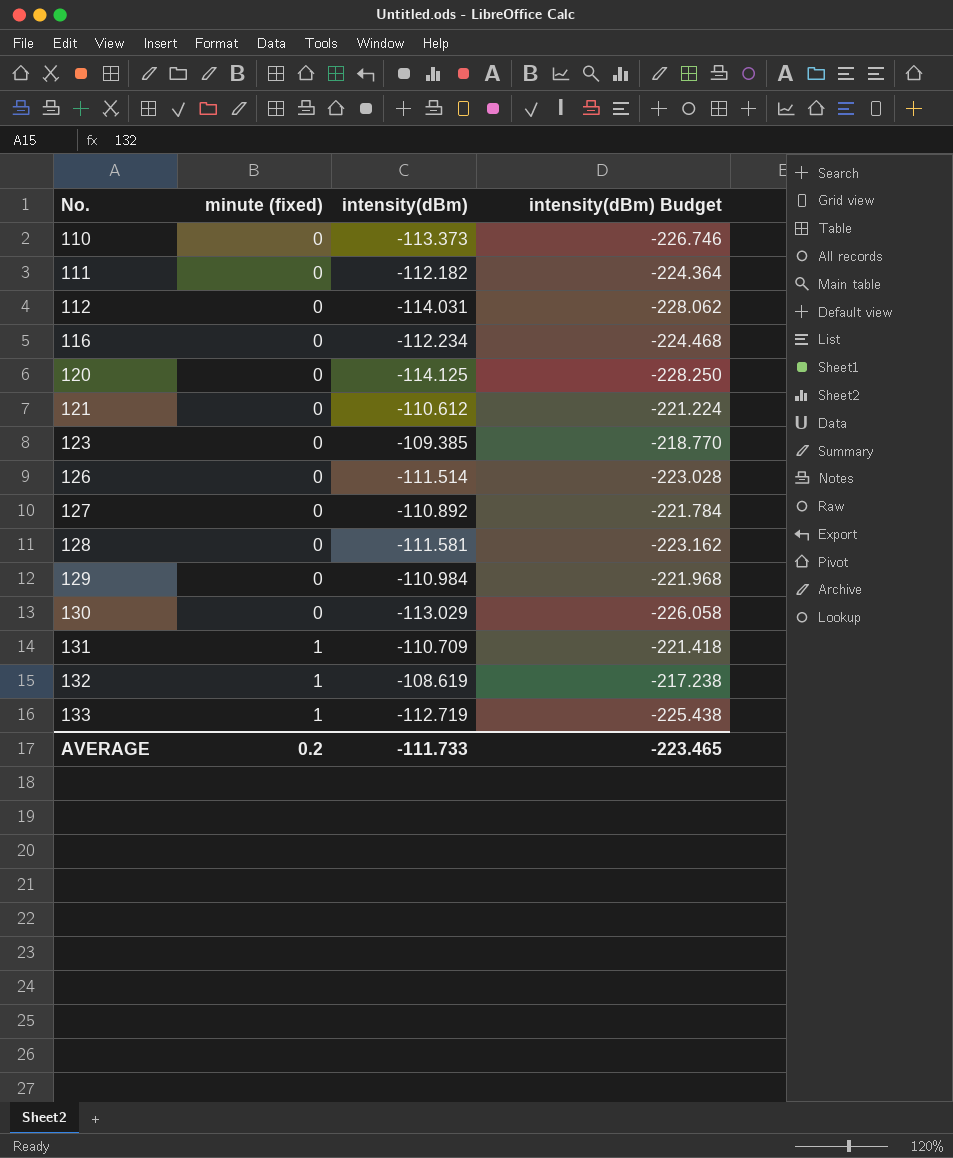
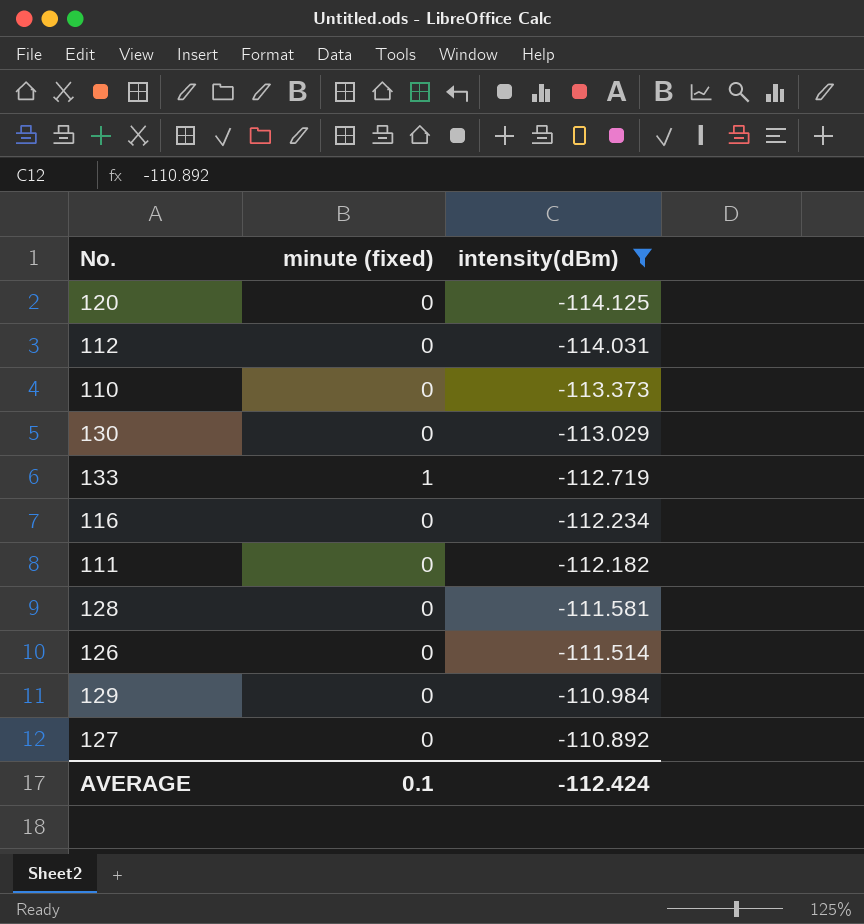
filter: none -> intensity(dBm) <= -110.892
row order: No. ascending -> intensity(dBm) ascending
column intensity(dBm) Budget | formula: [intensity(dBm)] * 2 -> none
AVERAGE | minute (fixed): 0.2 -> 0.1
AVERAGE | intensity(dBm): -111.733 -> -112.424

